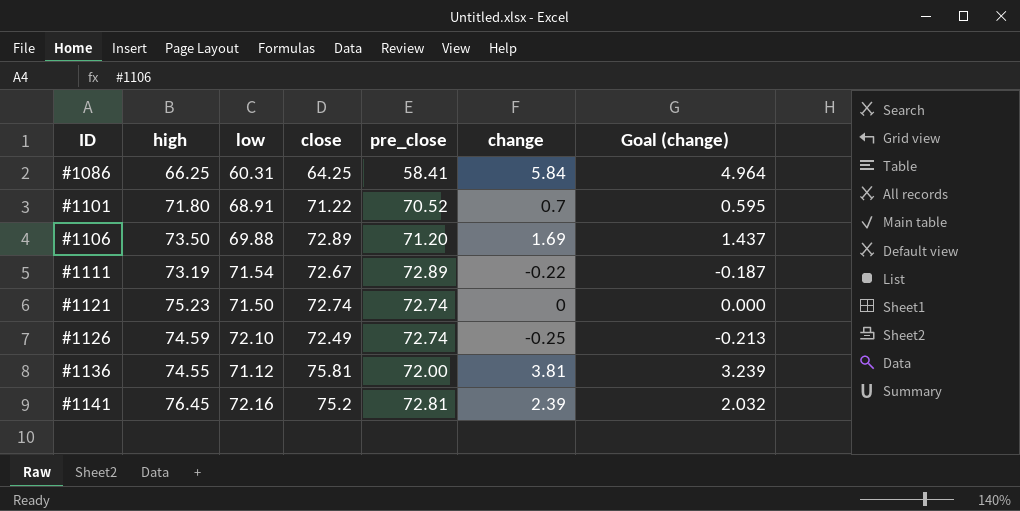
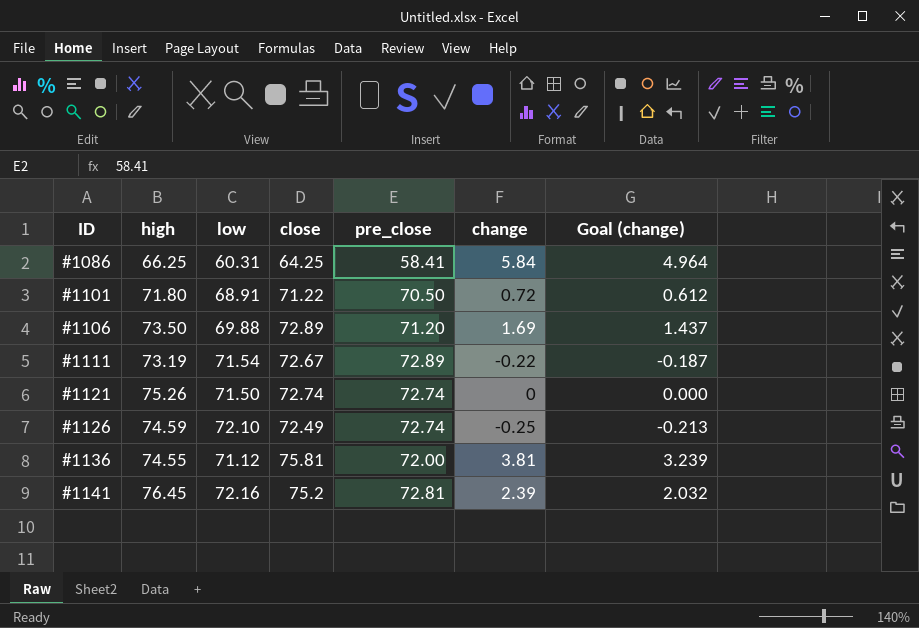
#1101 | pre_close: 70.52 -> 70.50
#1101 | change: 0.7 -> 0.72
#1101 | Goal (change): 0.595 -> 0.612
#1121 | high: 75.23 -> 75.26

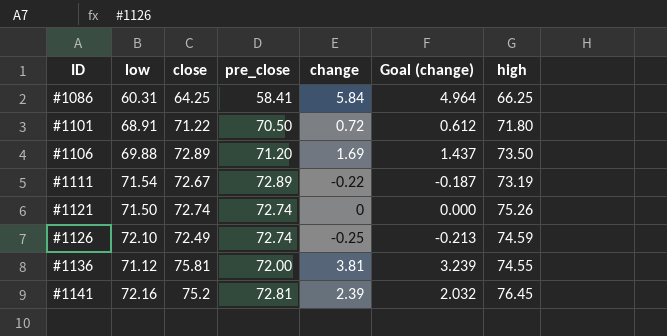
column high | position: 2 -> 7

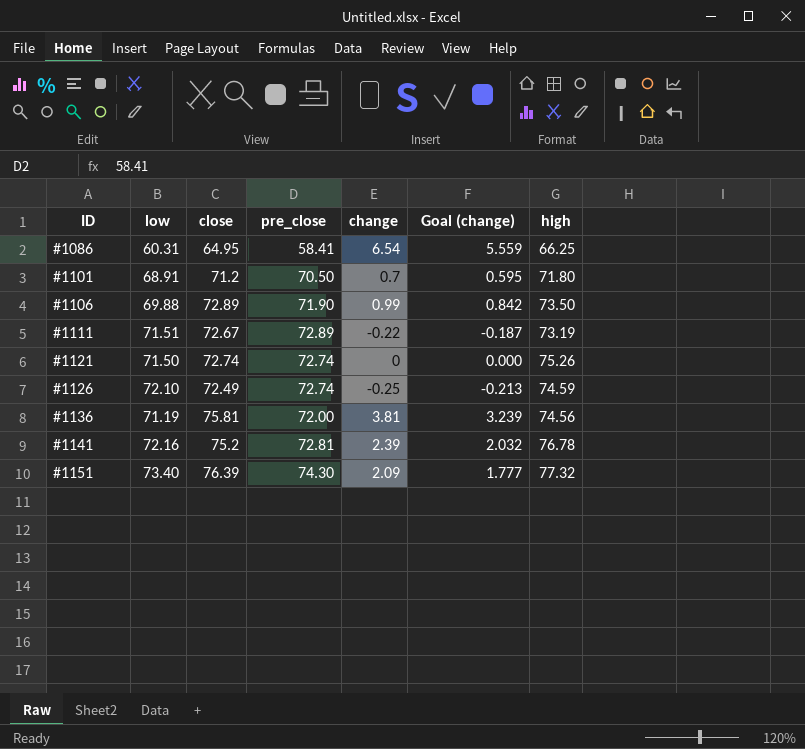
#1086 | close: 64.25 -> 64.95
#1086 | change: 5.84 -> 6.54
#1086 | Goal (change): 4.964 -> 5.559
#1101 | close: 71.22 -> 71.2
#1101 | change: 0.72 -> 0.7
#1101 | Goal (change): 0.612 -> 0.595
#1106 | pre_close: 71.20 -> 71.90
#1106 | change: 1.69 -> 0.99
#1106 | Goal (change): 1.437 -> 0.842
#1111 | low: 71.54 -> 71.51
#1136 | low: 71.12 -> 71.19
#1136 | high: 74.55 -> 74.56
#1141 | high: 76.45 -> 76.78
row #1151: none -> 73.40 | 76.39 | 74.30 | 2.09 | 1.777 | 77.32

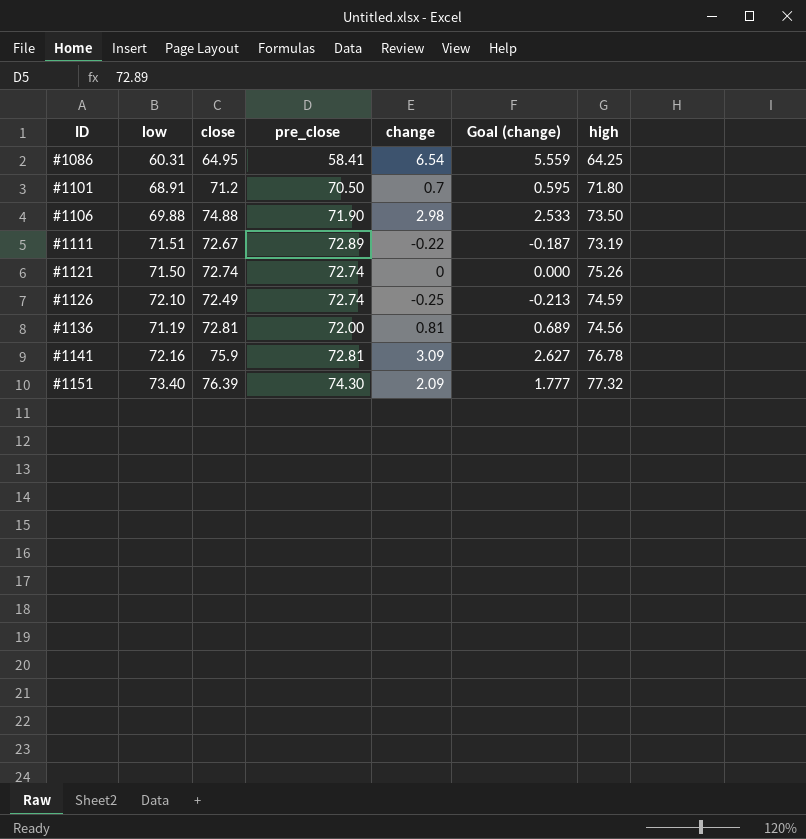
#1086 | high: 66.25 -> 64.25
#1106 | close: 72.89 -> 74.88
#1106 | change: 0.99 -> 2.98
#1106 | Goal (change): 0.842 -> 2.533
#1136 | close: 75.81 -> 72.81
#1136 | change: 3.81 -> 0.81
#1136 | Goal (change): 3.239 -> 0.689
#1141 | close: 75.2 -> 75.9
#1141 | change: 2.39 -> 3.09
#1141 | Goal (change): 2.032 -> 2.627

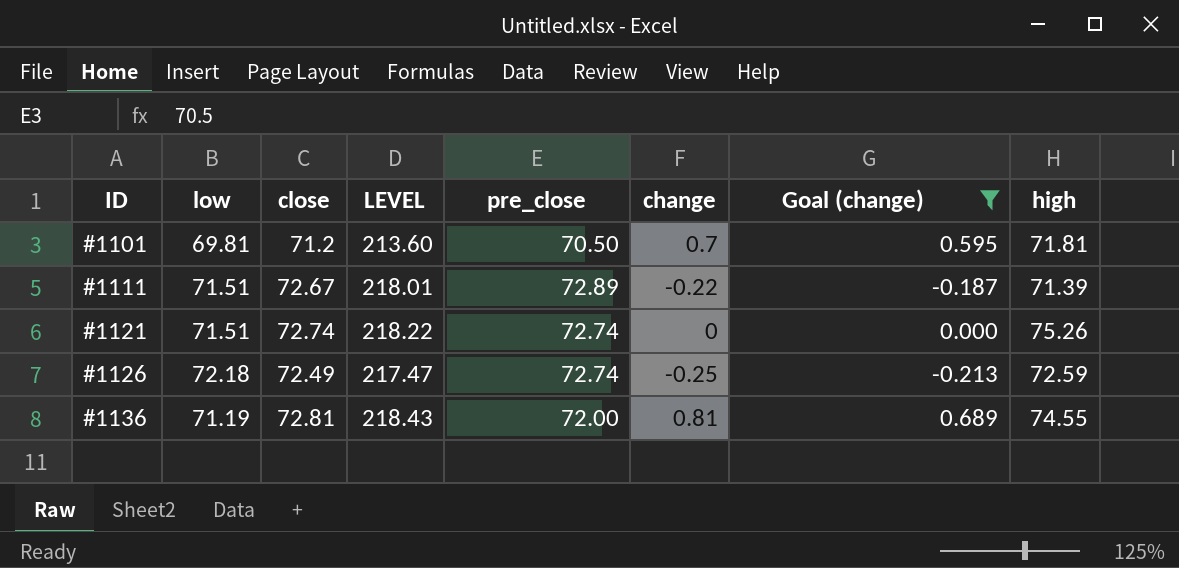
filter: none -> Goal (change) <= 0.689
column LEVEL | formula: none -> [close] * 3
#1101 | low: 68.91 -> 69.81
#1101 | high: 71.80 -> 71.81
#1111 | high: 73.19 -> 71.39
#1121 | low: 71.50 -> 71.51
#1126 | low: 72.10 -> 72.18
#1126 | high: 74.59 -> 72.59
#1136 | high: 74.56 -> 74.55

